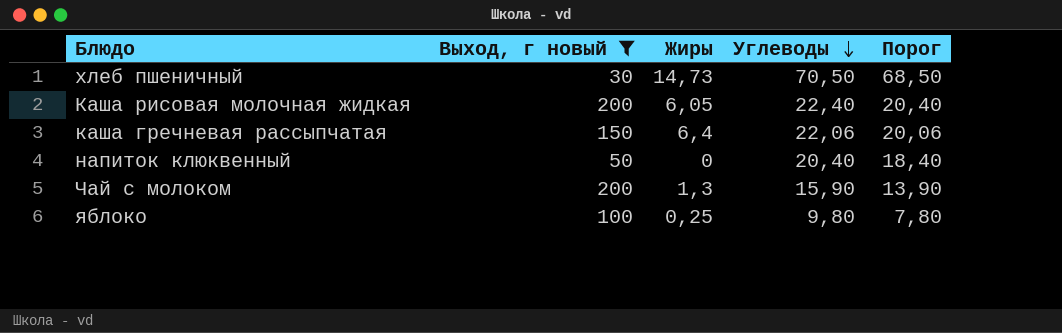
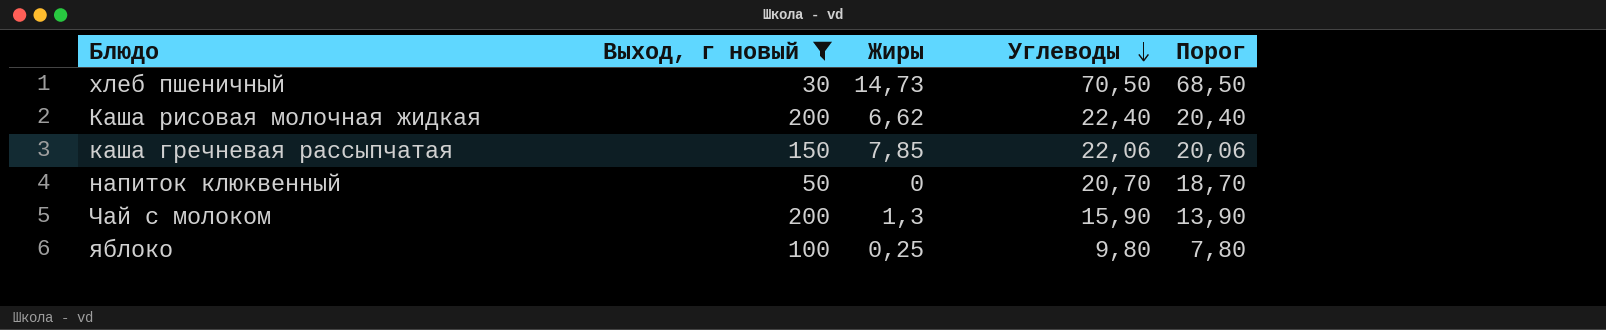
Каша рисовая молочная жидкая | Жиры: 6,05 -> 6,62
каша гречневая рассыпчатая | Жиры: 6,4 -> 7,85
напиток клюквенный | Углеводы: 20,40 -> 20,70
напиток клюквенный | Порог: 18,40 -> 18,70

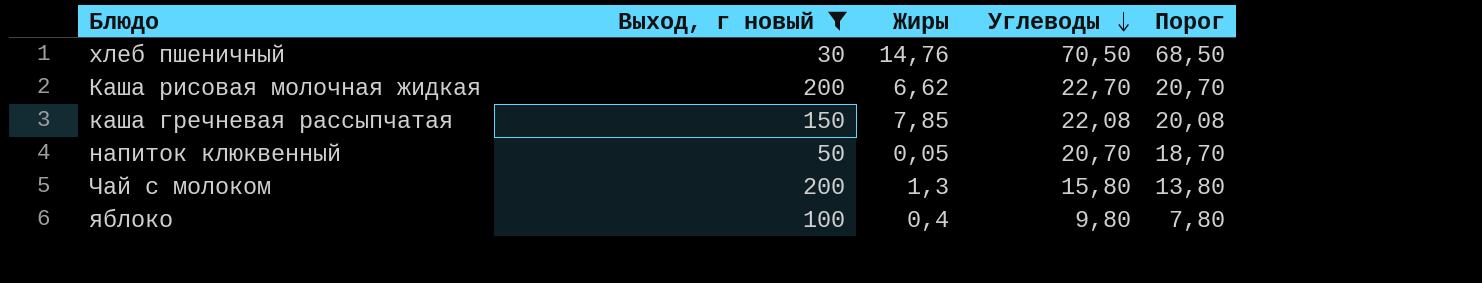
хлеб пшеничный | Жиры: 14,73 -> 14,76
Каша рисовая молочная жидкая | Углеводы: 22,40 -> 22,70
Каша рисовая молочная жидкая | Порог: 20,40 -> 20,70
каша гречневая рассыпчатая | Углеводы: 22,06 -> 22,08
каша гречневая рассыпчатая | Порог: 20,06 -> 20,08
напиток клюквенный | Жиры: 0 -> 0,05
Чай с молоком | Углеводы: 15,90 -> 15,80
Чай с молоком | Порог: 13,90 -> 13,80
яблоко | Жиры: 0,25 -> 0,4

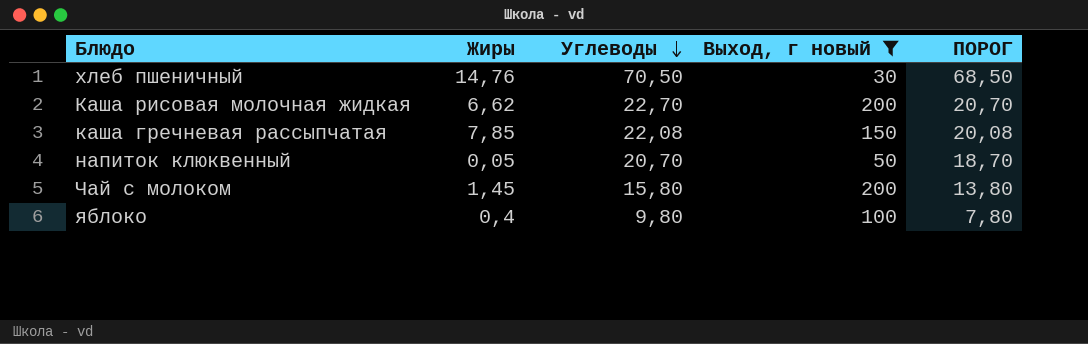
column Выход, г новый | position: 2 -> 4
column name: Порог -> ПОРОГ
Чай с молоком | Жиры: 1,3 -> 1,45

